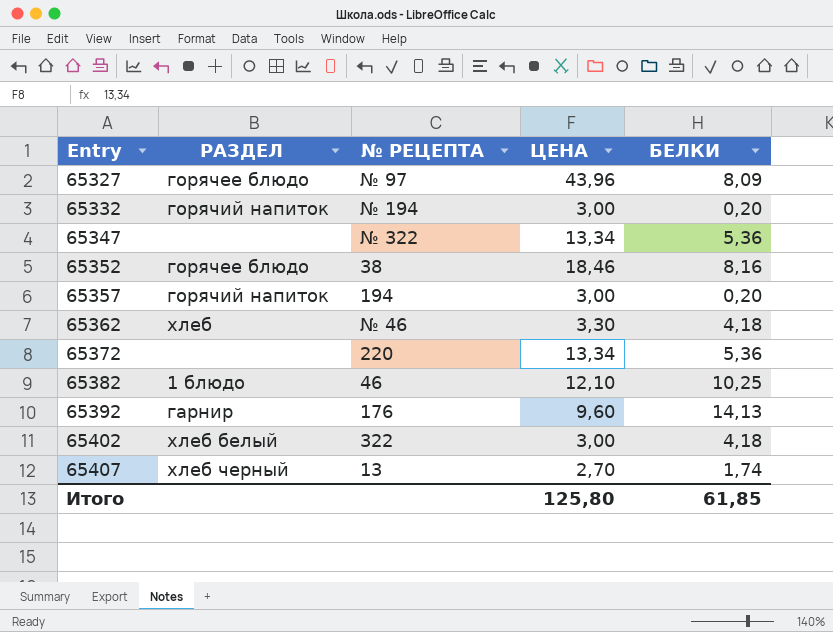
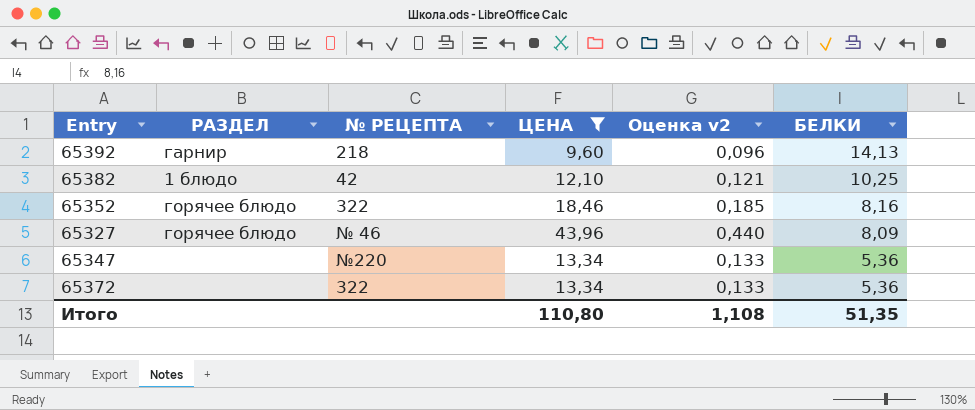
filter: none -> ЦЕНА >= 9,60
row order: Entry ascending -> БЕЛКИ descending
column Оценка v2 | formula: none -> [ЦЕНА] * 0,01
65392 | № РЕЦЕПТА: 176 -> 218
65382 | № РЕЦЕПТА: 46 -> 42
65352 | № РЕЦЕПТА: 38 -> 322
65327 | № РЕЦЕПТА: № 97 -> № 46
65347 | № РЕЦЕПТА: № 322 -> №220
65372 | № РЕЦЕПТА: 220 -> 322
Итого | ЦЕНА: 125,80 -> 110,80
Итого | БЕЛКИ: 61,85 -> 51,35

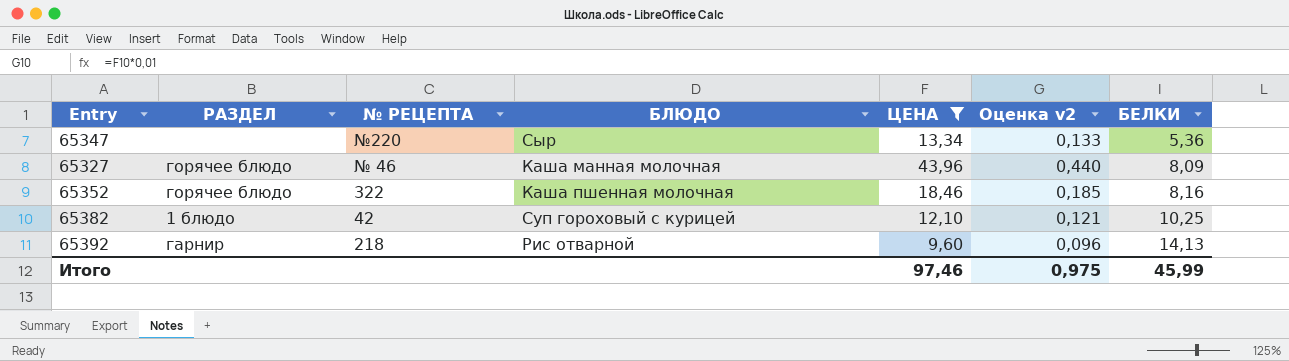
row order: БЕЛКИ descending -> БЕЛКИ ascending
column БЛЮДО | position: none -> 4
row 65372: none | 322 | 13,34 | 0,133 | 5,36 -> none
Итого | ЦЕНА: 110,80 -> 97,46
Итого | Оценка v2: 1,108 -> 0,975
Итого | БЕЛКИ: 51,35 -> 45,99

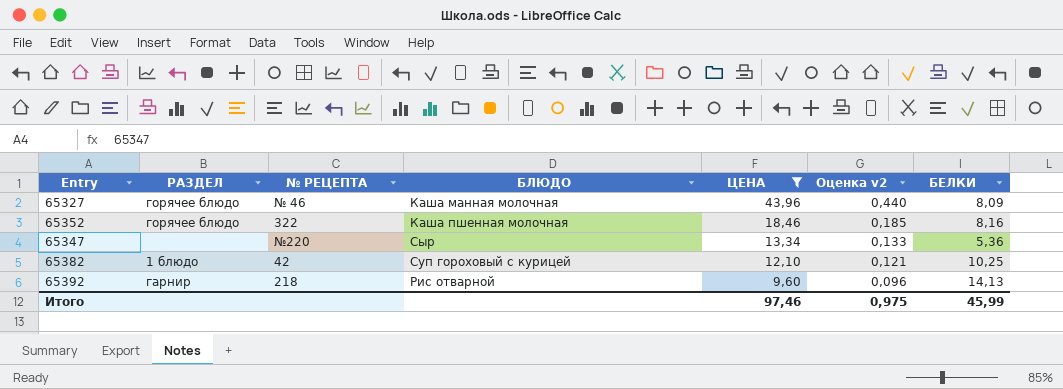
row order: БЕЛКИ ascending -> ЦЕНА descending

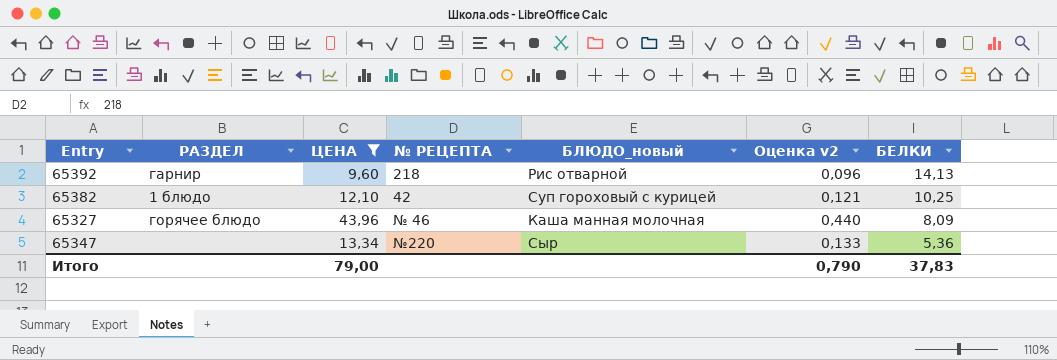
row order: ЦЕНА descending -> БЕЛКИ descending
column ЦЕНА | position: 5 -> 3
column name: БЛЮДО -> БЛЮДО_новый
row 65352: горячее блюдо | 322 | Каша пшенная молочная | 18,46 | 0,185 | 8,16 -> none
Итого | ЦЕНА: 97,46 -> 79,00
Итого | Оценка v2: 0,975 -> 0,790
Итого | БЕЛКИ: 45,99 -> 37,83

